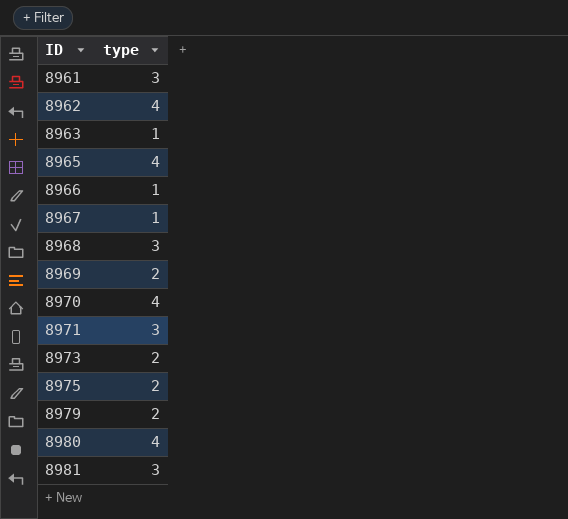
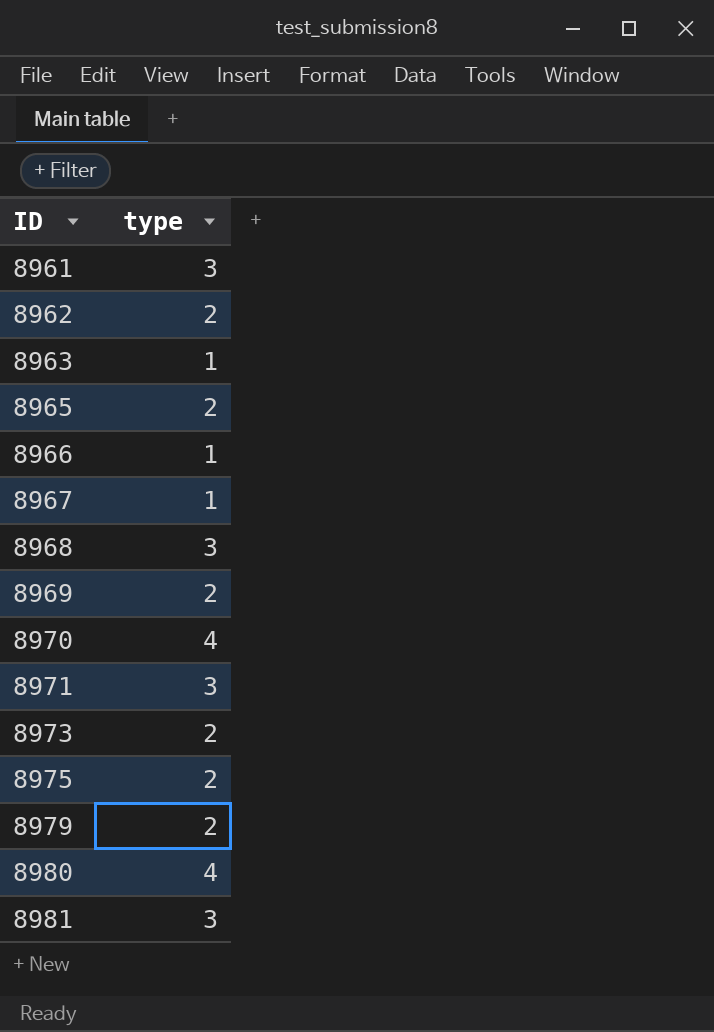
8962 | type: 4 -> 2
8965 | type: 4 -> 2

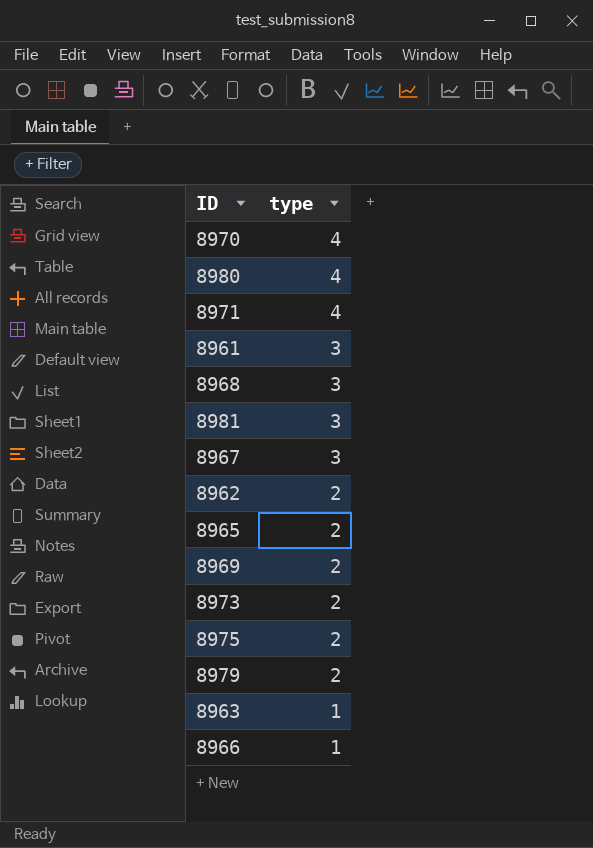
row order: ID ascending -> type descending
8971 | type: 3 -> 4
8967 | type: 1 -> 3

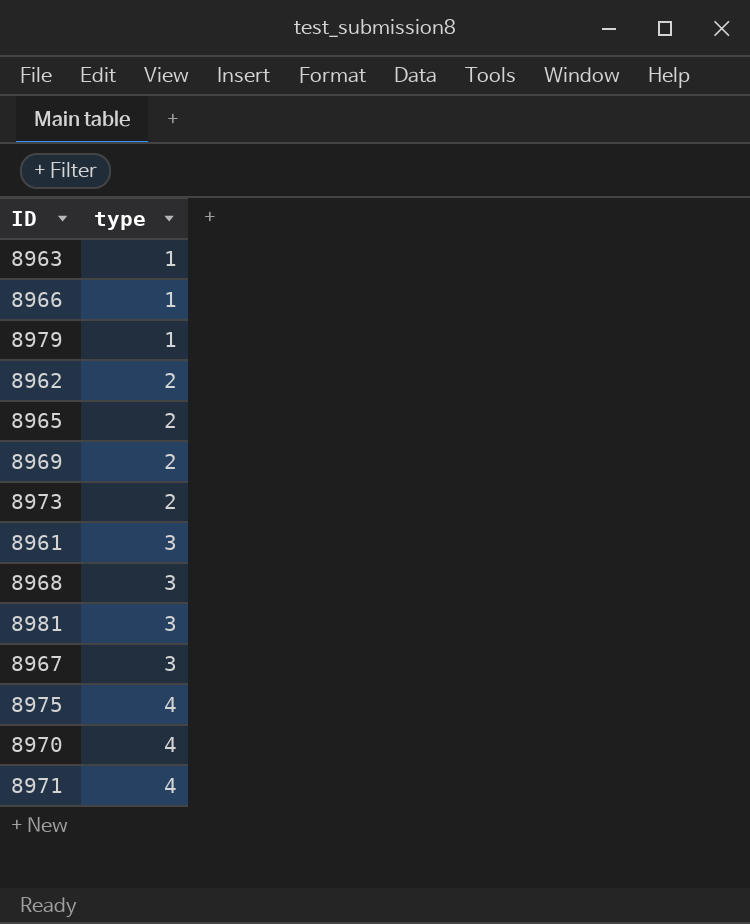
row order: type descending -> type ascending
row 8980: 4 -> none
8979 | type: 2 -> 1
8975 | type: 2 -> 4

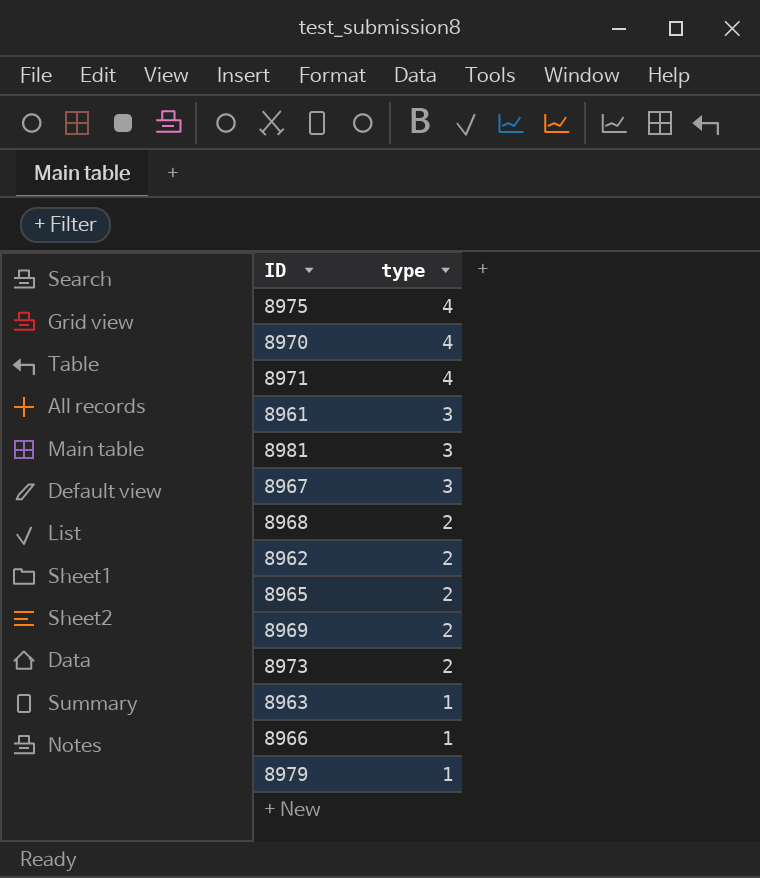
row order: type ascending -> type descending
8968 | type: 3 -> 2

